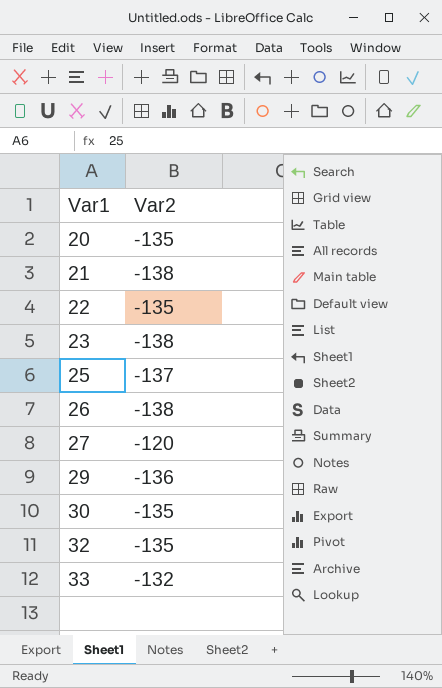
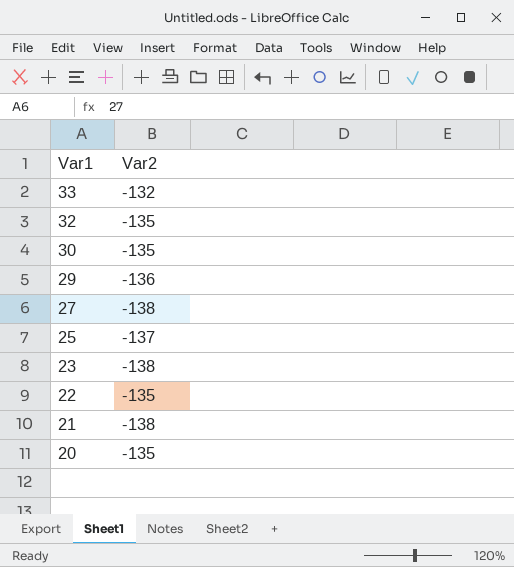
row order: Var1 ascending -> Var1 descending
row 26: -138 -> none
27 | Var2: -120 -> -138

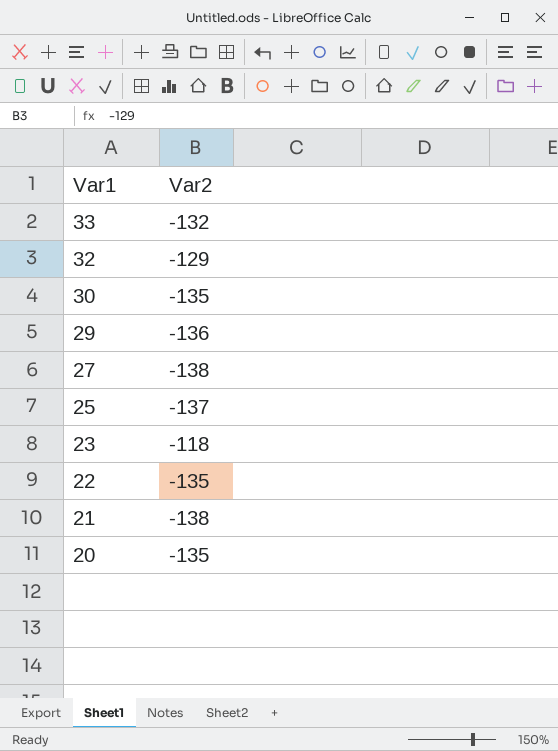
32 | Var2: -135 -> -129
23 | Var2: -138 -> -118

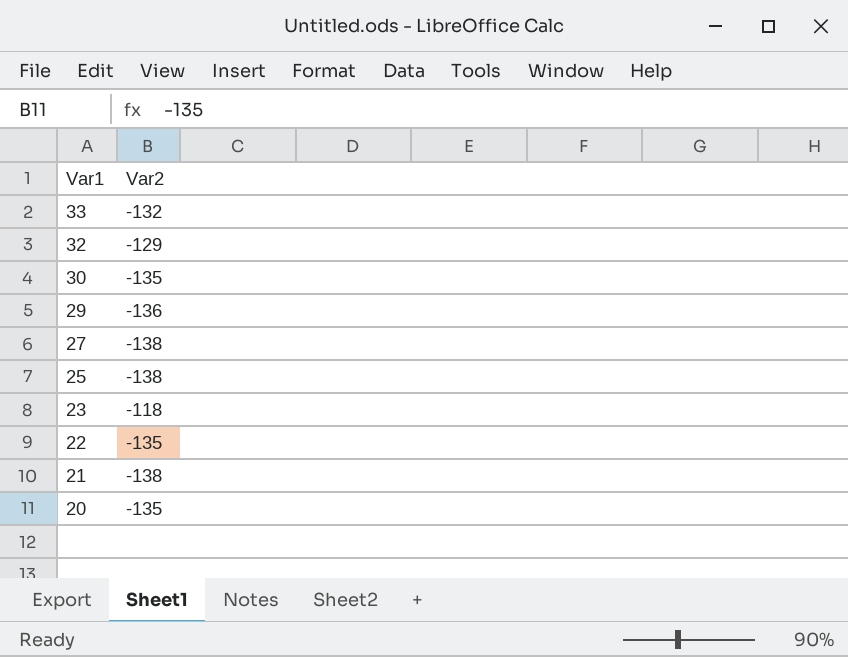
25 | Var2: -137 -> -138

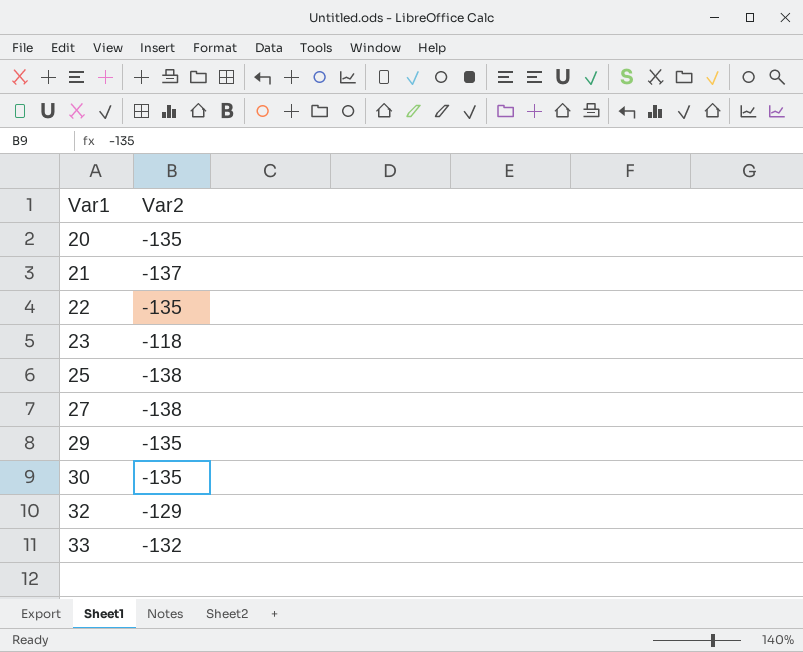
row order: Var1 descending -> Var1 ascending
21 | Var2: -138 -> -137
29 | Var2: -136 -> -135

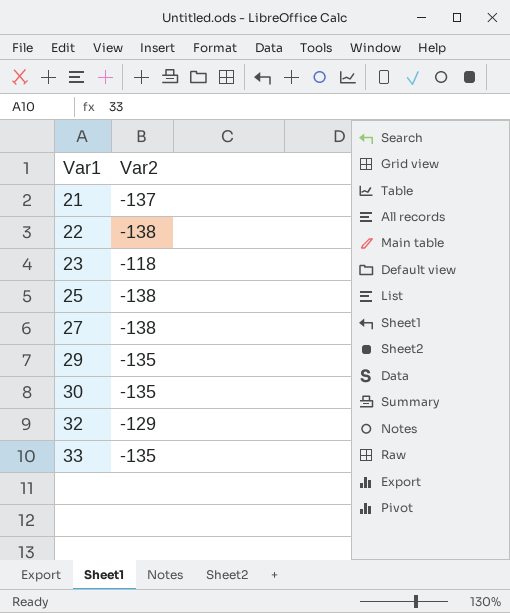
row 20: -135 -> none
22 | Var2: -135 -> -138
33 | Var2: -132 -> -135

